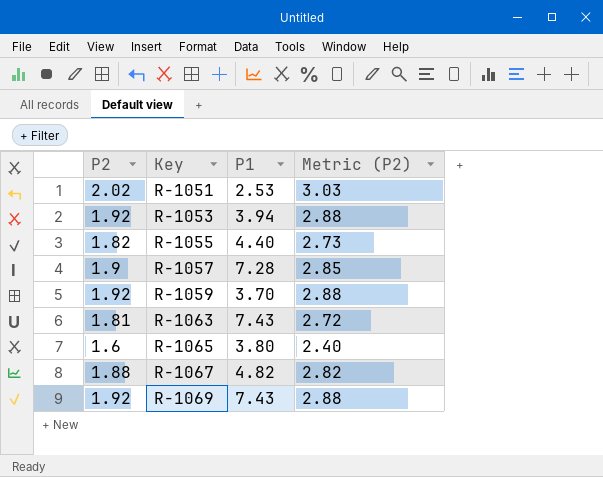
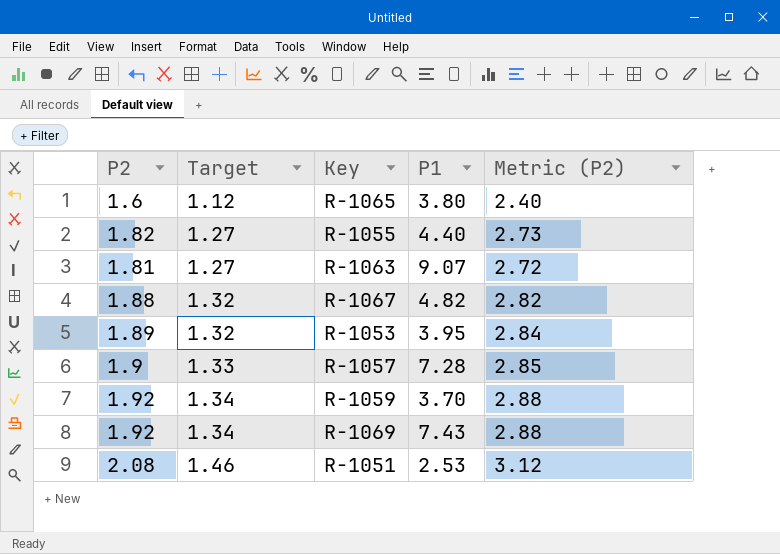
row order: Key ascending -> Target ascending
column Target | formula: none -> [P2] * 0.7
R-1063 | P1: 7.43 -> 9.07
R-1053 | P2: 1.92 -> 1.89
R-1053 | P1: 3.94 -> 3.95
R-1053 | Metric (P2): 2.88 -> 2.84
R-1051 | P2: 2.02 -> 2.08
R-1051 | Metric (P2): 3.03 -> 3.12

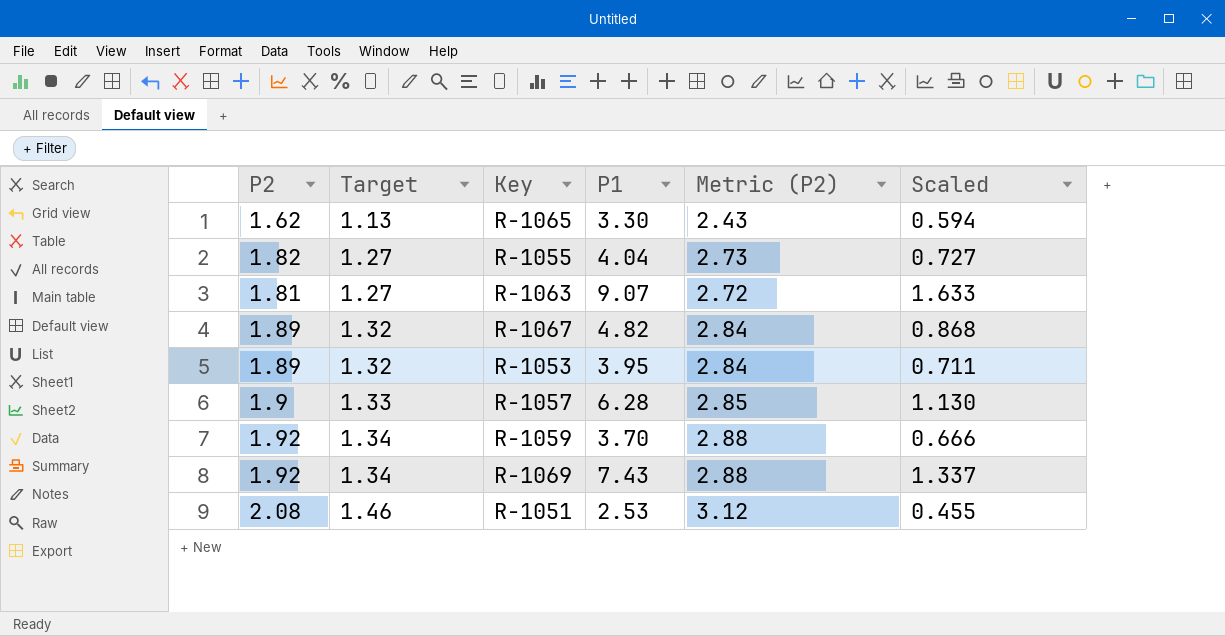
column Scaled | formula: none -> [P1] * 0.18
R-1065 | P2: 1.6 -> 1.62
R-1065 | Target: 1.12 -> 1.13
R-1065 | P1: 3.80 -> 3.30
R-1065 | Metric (P2): 2.40 -> 2.43
R-1055 | P1: 4.40 -> 4.04
R-1067 | P2: 1.88 -> 1.89
R-1067 | Metric (P2): 2.82 -> 2.84
R-1057 | P1: 7.28 -> 6.28

